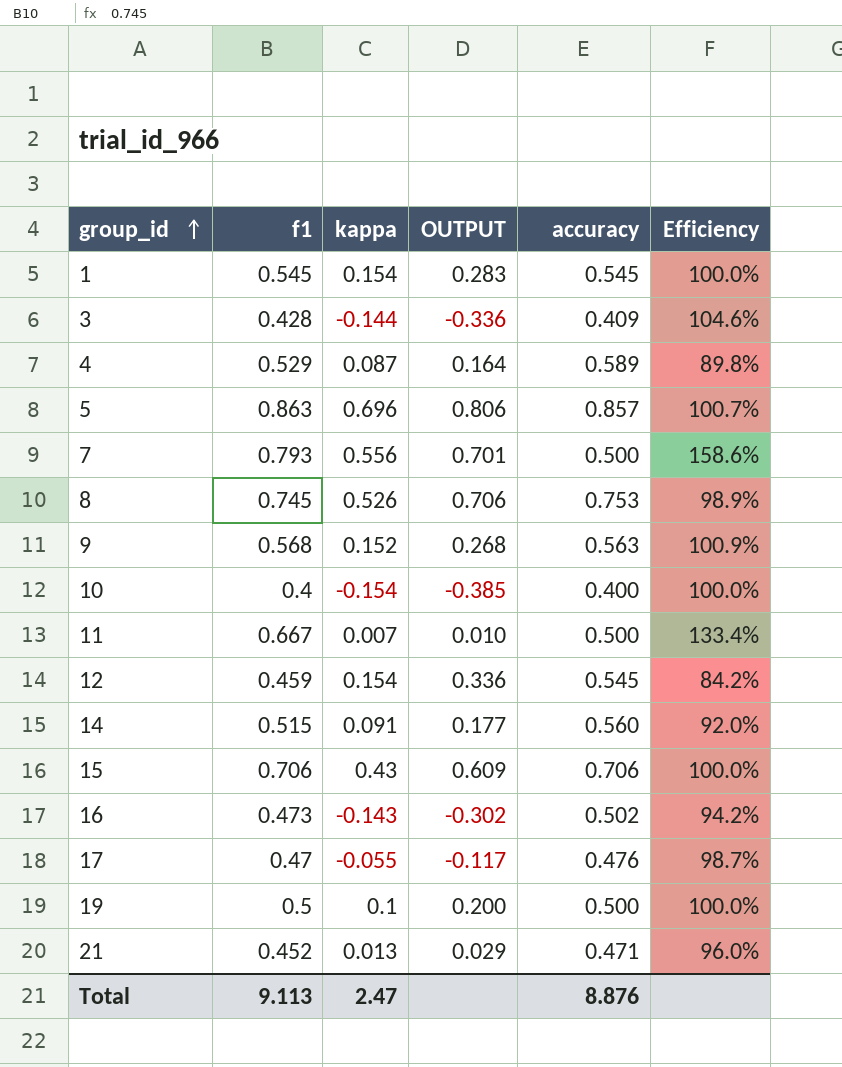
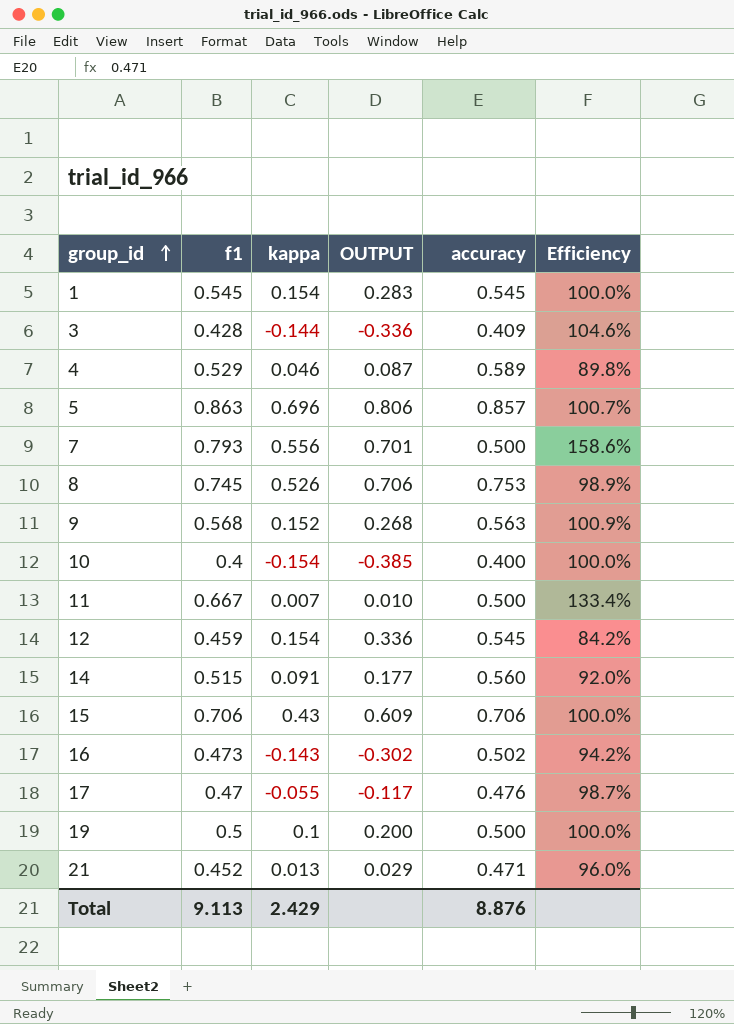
4 | kappa: 0.087 -> 0.046
4 | OUTPUT: 0.164 -> 0.087
Total | kappa: 2.47 -> 2.429

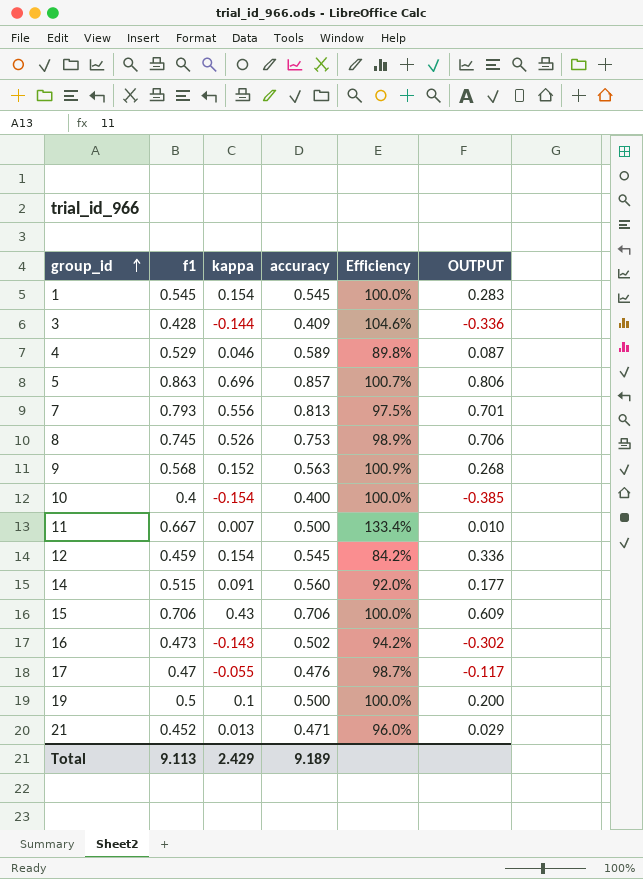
column OUTPUT | position: 4 -> 6
7 | accuracy: 0.500 -> 0.813
7 | Efficiency: 158.6% -> 97.5%
Total | accuracy: 8.876 -> 9.189

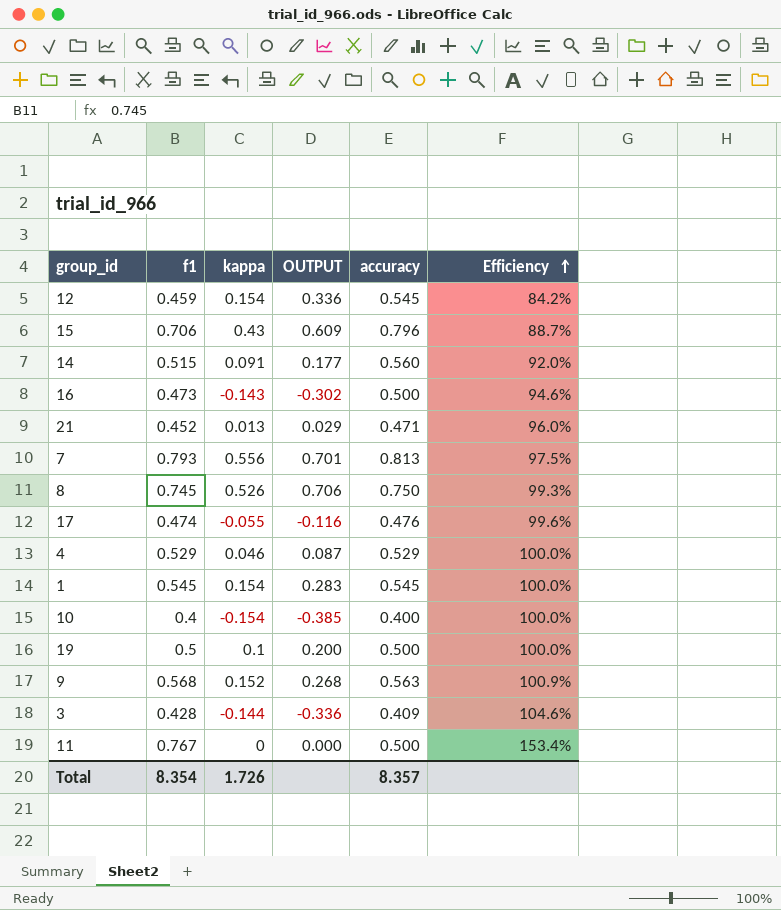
row order: group_id ascending -> Efficiency ascending
column OUTPUT | position: 6 -> 4
row 5: 0.863 | 0.696 | 0.857 | 100.7% | 0.806 -> none
15 | accuracy: 0.706 -> 0.796
15 | Efficiency: 100.0% -> 88.7%
16 | accuracy: 0.502 -> 0.500
16 | Efficiency: 94.2% -> 94.6%
8 | accuracy: 0.753 -> 0.750
8 | Efficiency: 98.9% -> 99.3%
17 | f1: 0.47 -> 0.474
17 | OUTPUT: -0.117 -> -0.116
17 | Efficiency: 98.7% -> 99.6%
4 | accuracy: 0.589 -> 0.529
4 | Efficiency: 89.8% -> 100.0%
11 | f1: 0.667 -> 0.767
11 | kappa: 0.007 -> 0
11 | OUTPUT: 0.010 -> 0.000
11 | Efficiency: 133.4% -> 153.4%
Total | f1: 9.113 -> 8.354
Total | kappa: 2.429 -> 1.726
Total | accuracy: 9.189 -> 8.357

